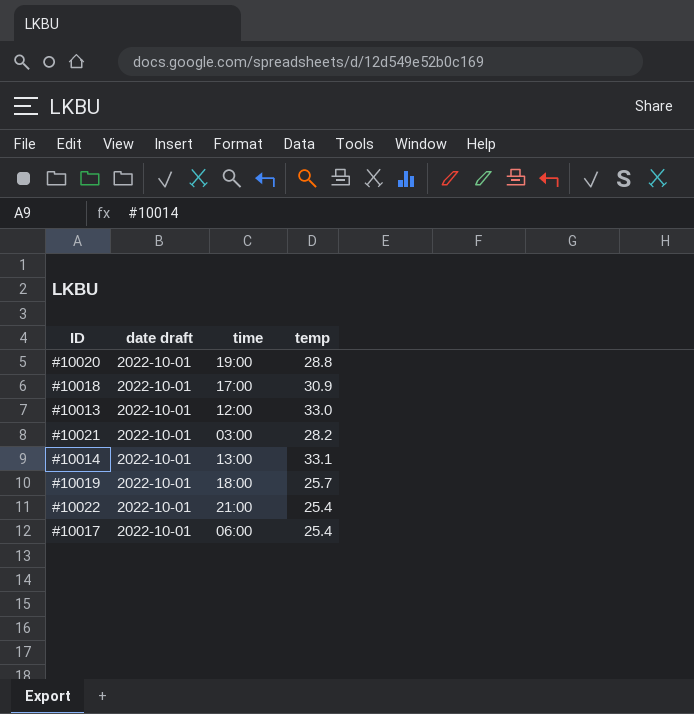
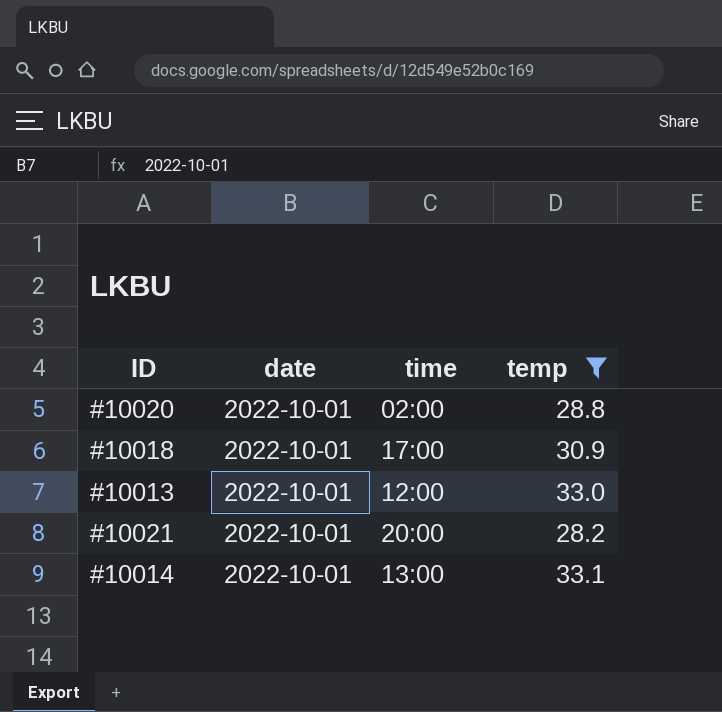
filter: none -> temp >= 28.2
column name: date draft -> date
#10020 | time: 19:00 -> 02:00
#10021 | time: 03:00 -> 20:00

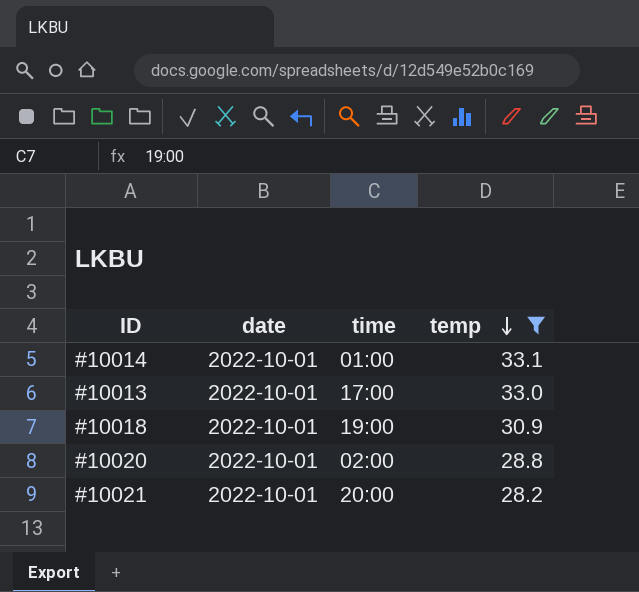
row order: none -> temp descending
#10014 | time: 13:00 -> 01:00
#10013 | time: 12:00 -> 17:00
#10018 | time: 17:00 -> 19:00

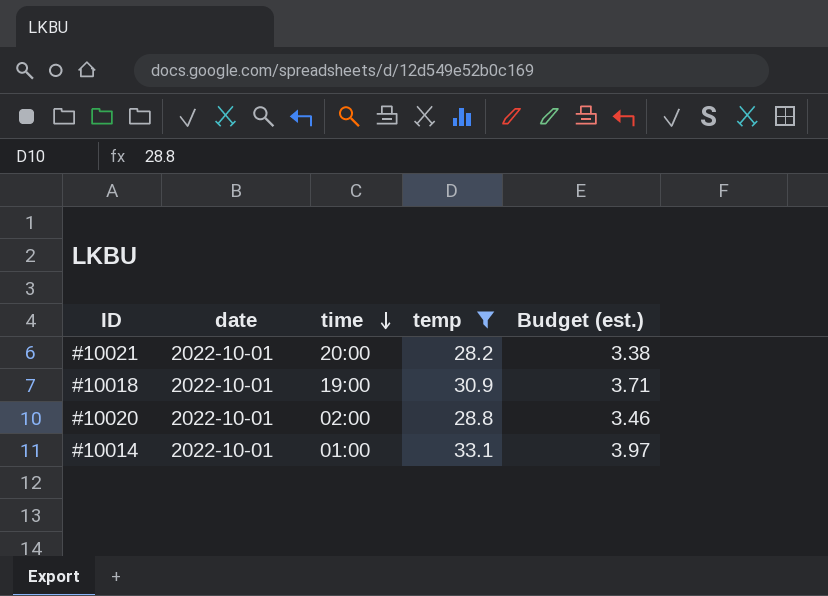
row order: temp descending -> time descending
column Budget (est.) | formula: none -> [temp] * 0.12
row #10013: 2022-10-01 | 17:00 | 33.0 -> none

